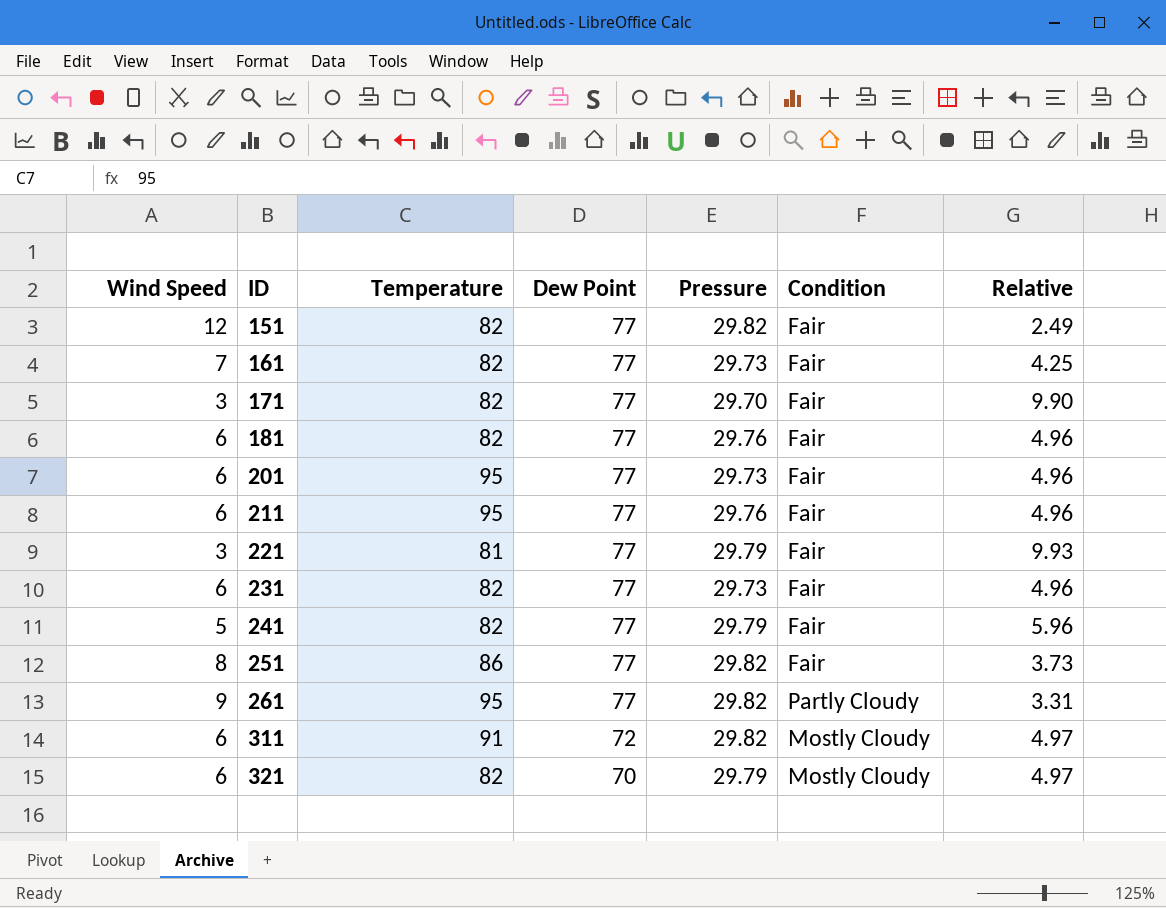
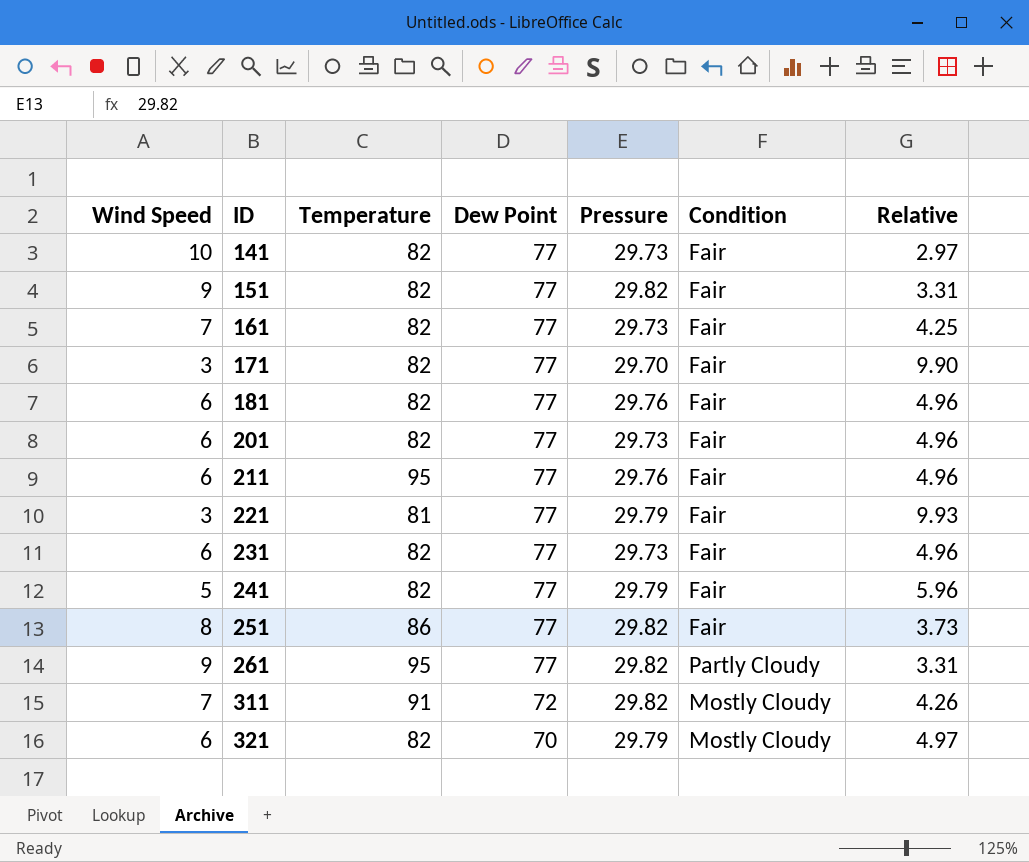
row 141: none -> 10 | 82 | 77 | 29.73 | Fair | 2.97
151 | Wind Speed: 12 -> 9
151 | Relative: 2.49 -> 3.31
201 | Temperature: 95 -> 82
311 | Wind Speed: 6 -> 7
311 | Relative: 4.97 -> 4.26

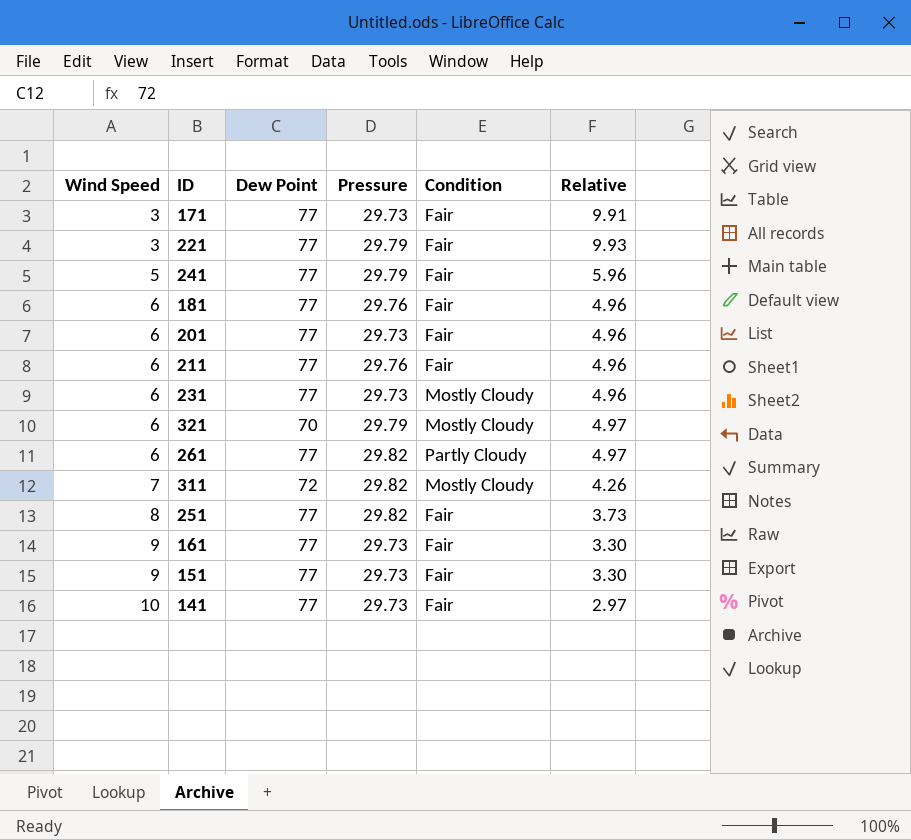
row order: ID ascending -> Wind Speed ascending
column Temperature | position: 3 -> none
171 | Pressure: 29.70 -> 29.73
171 | Relative: 9.90 -> 9.91
231 | Condition: Fair -> Mostly Cloudy
261 | Wind Speed: 9 -> 6
261 | Relative: 3.31 -> 4.97
161 | Wind Speed: 7 -> 9
161 | Relative: 4.25 -> 3.30
151 | Pressure: 29.82 -> 29.73
151 | Relative: 3.31 -> 3.30

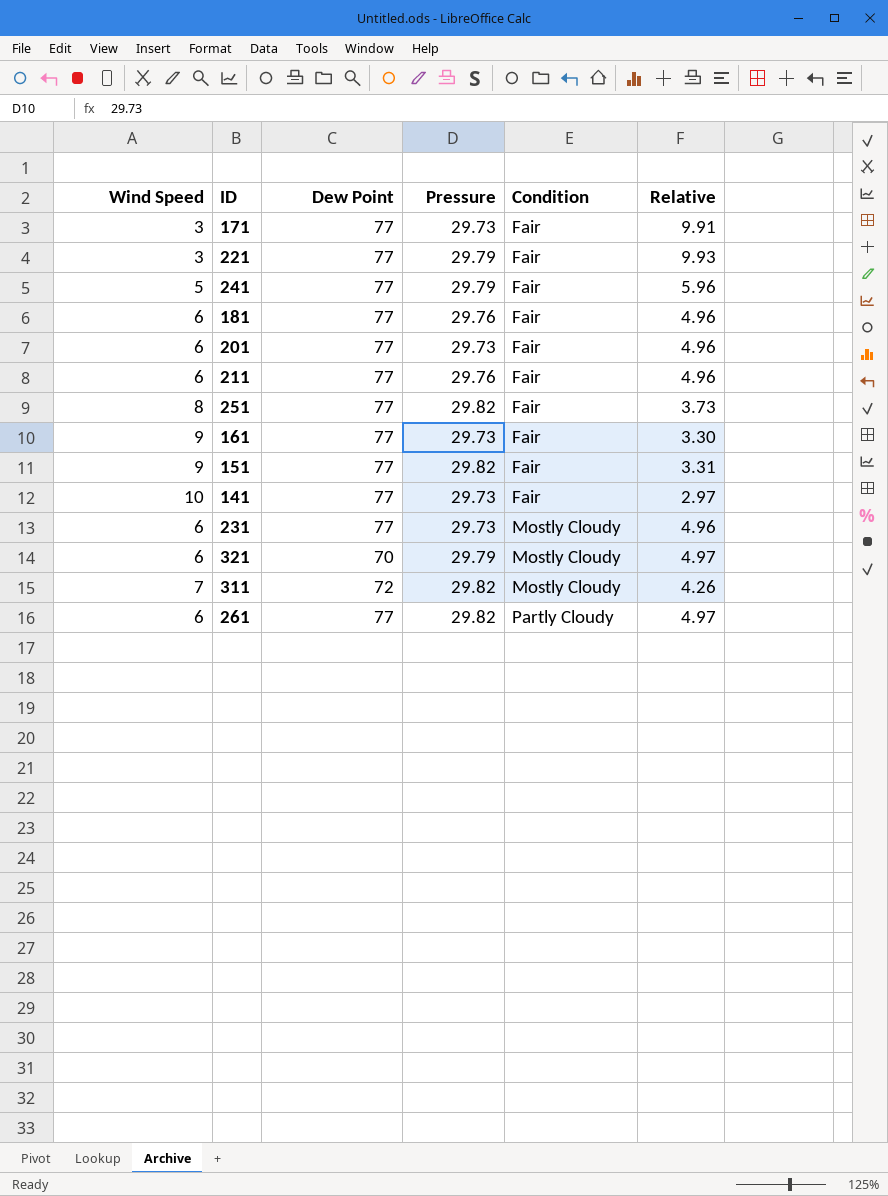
row order: Wind Speed ascending -> Condition ascending
151 | Pressure: 29.73 -> 29.82
151 | Relative: 3.30 -> 3.31

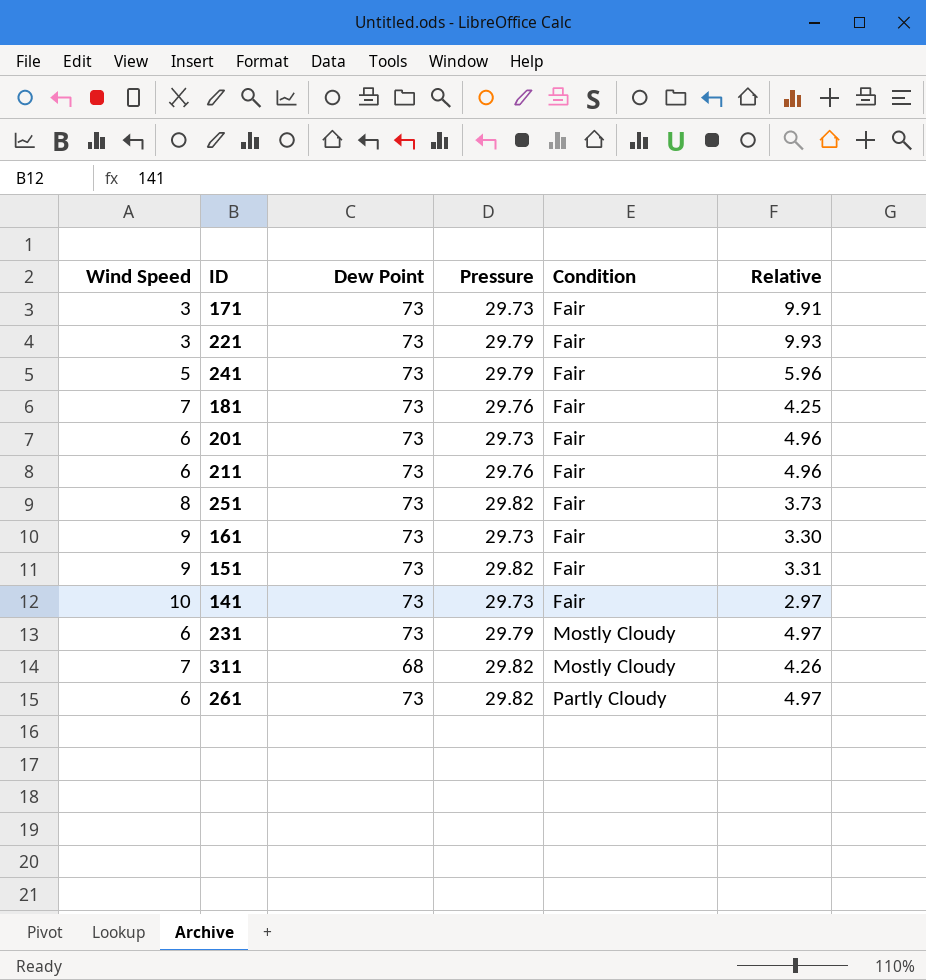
row 321: 6 | 70 | 29.79 | Mostly Cloudy | 4.97 -> none
171 | Dew Point: 77 -> 73
221 | Dew Point: 77 -> 73
241 | Dew Point: 77 -> 73
181 | Wind Speed: 6 -> 7
181 | Dew Point: 77 -> 73
181 | Relative: 4.96 -> 4.25
201 | Dew Point: 77 -> 73
211 | Dew Point: 77 -> 73
251 | Dew Point: 77 -> 73
161 | Dew Point: 77 -> 73
151 | Dew Point: 77 -> 73
141 | Dew Point: 77 -> 73
231 | Dew Point: 77 -> 73
231 | Pressure: 29.73 -> 29.79
231 | Relative: 4.96 -> 4.97
311 | Dew Point: 72 -> 68
261 | Dew Point: 77 -> 73

